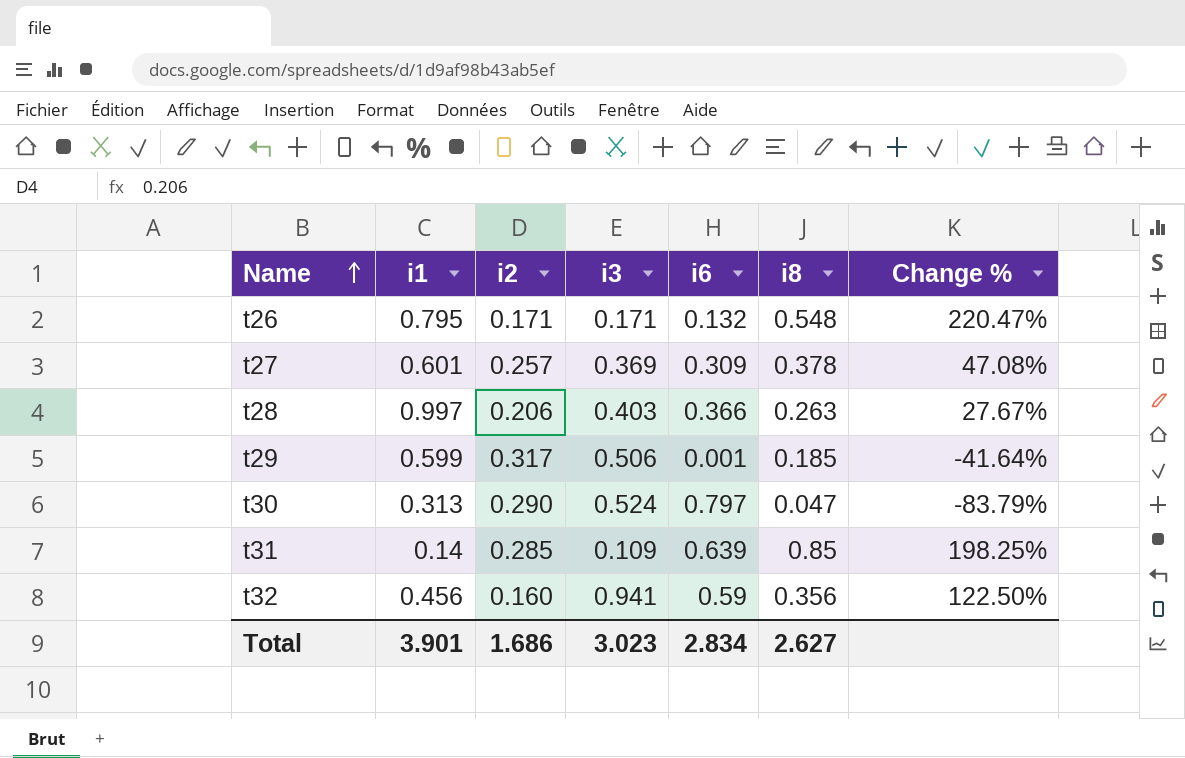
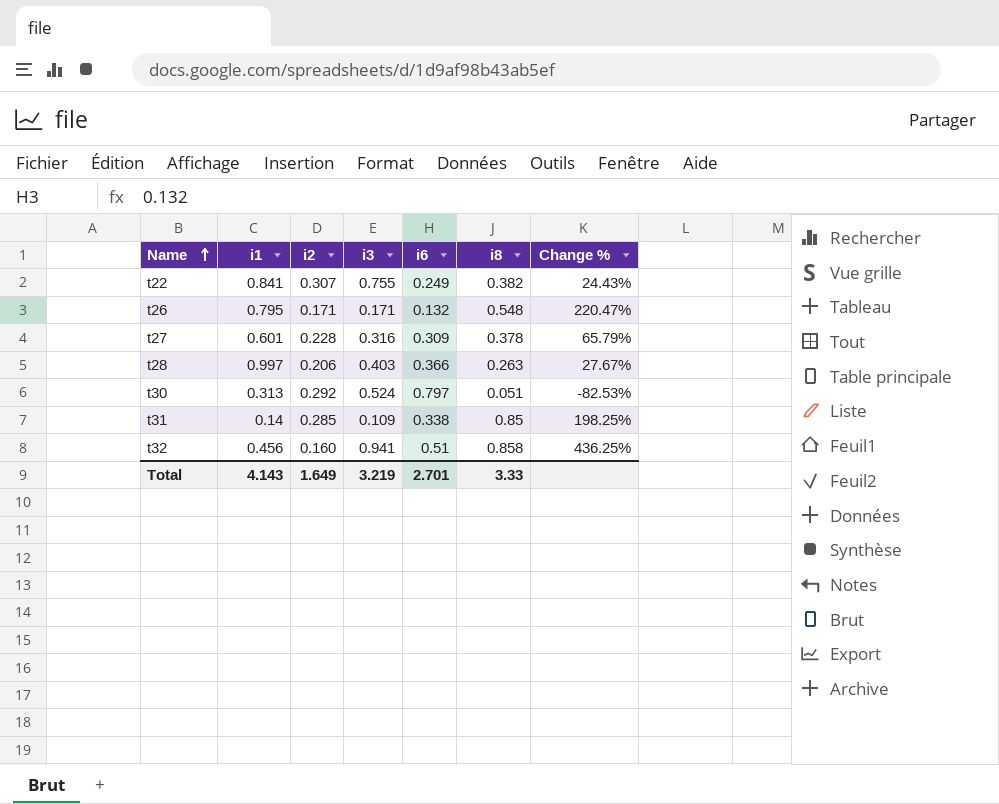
row t29: 0.599 | 0.317 | 0.506 | 0.001 | 0.185 | -41.64% -> none
row t22: none -> 0.841 | 0.307 | 0.755 | 0.249 | 0.382 | 24.43%
t27 | i2: 0.257 -> 0.228
t27 | i3: 0.369 -> 0.316
t27 | Change %: 47.08% -> 65.79%
t30 | i2: 0.290 -> 0.292
t30 | i8: 0.047 -> 0.051
t30 | Change %: -83.79% -> -82.53%
t31 | i6: 0.639 -> 0.338
t32 | i6: 0.59 -> 0.51
t32 | i8: 0.356 -> 0.858
t32 | Change %: 122.50% -> 436.25%
Total | i1: 3.901 -> 4.143
Total | i2: 1.686 -> 1.649
Total | i3: 3.023 -> 3.219
Total | i6: 2.834 -> 2.701
Total | i8: 2.627 -> 3.33

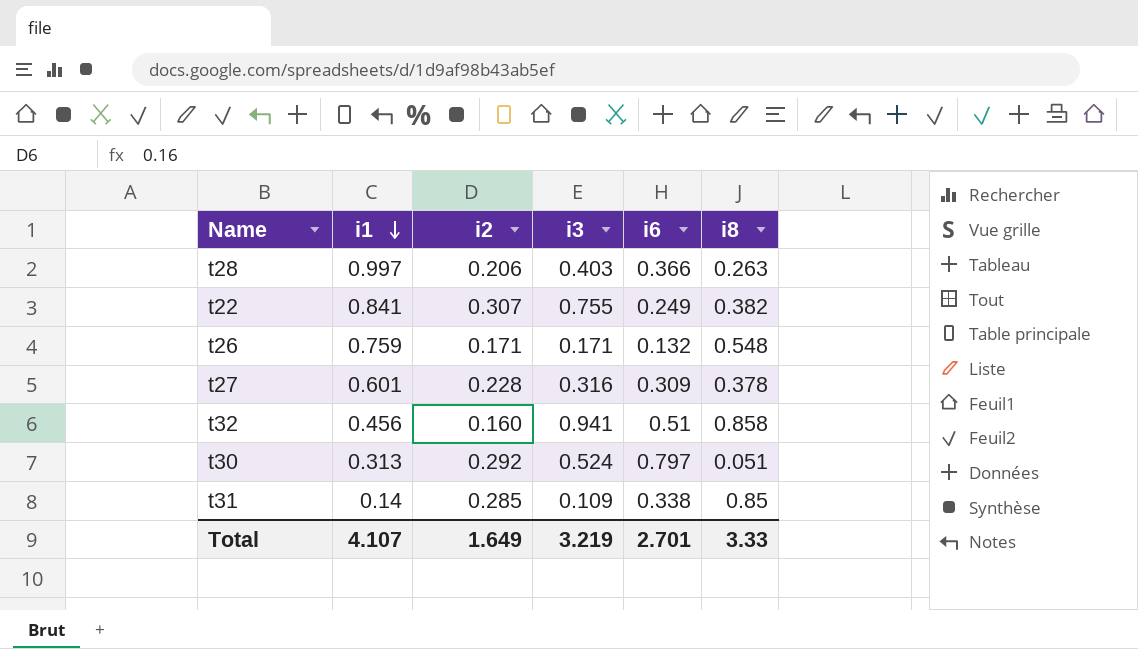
row order: Name ascending -> i1 descending
column Change % | formula: ([i8] - [i2]) / [i2] -> none
t26 | i1: 0.795 -> 0.759
Total | i1: 4.143 -> 4.107

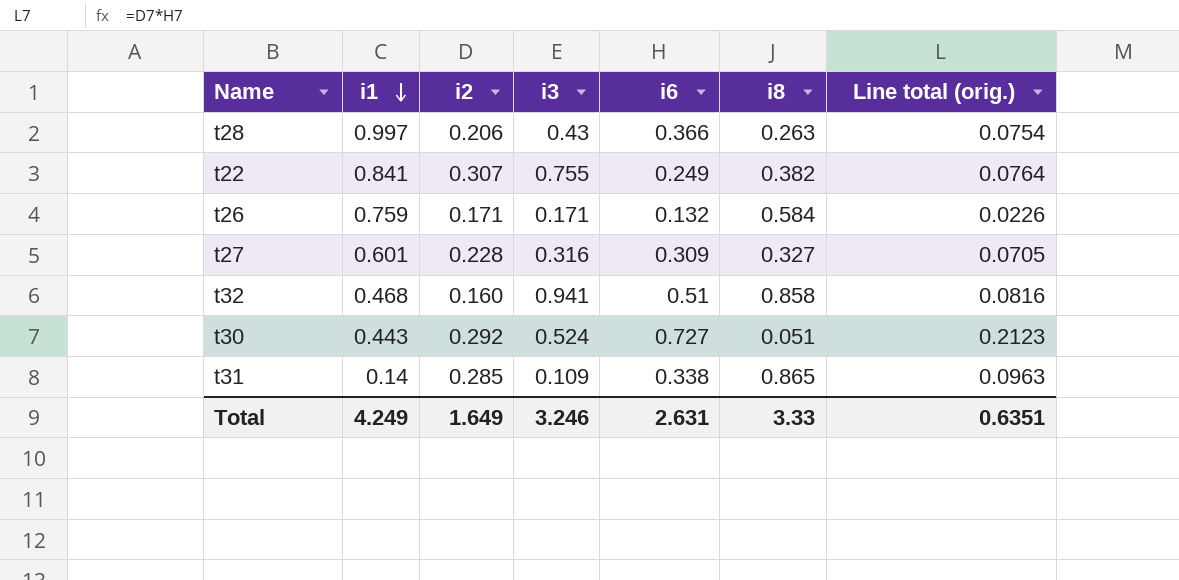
column Line total (orig.) | formula: none -> [i2] * [i6]
t28 | i3: 0.403 -> 0.43
t26 | i8: 0.548 -> 0.584
t27 | i8: 0.378 -> 0.327
t32 | i1: 0.456 -> 0.468
t30 | i1: 0.313 -> 0.443
t30 | i6: 0.797 -> 0.727
t31 | i8: 0.85 -> 0.865
Total | i1: 4.107 -> 4.249
Total | i3: 3.219 -> 3.246
Total | i6: 2.701 -> 2.631

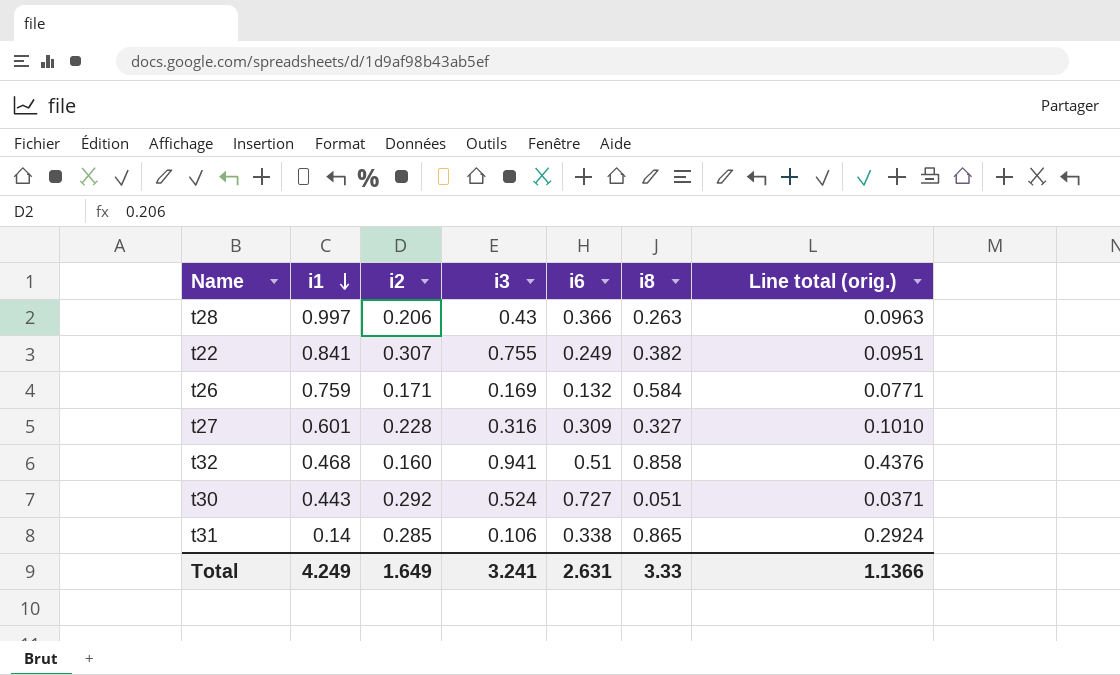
column Line total (orig.) | formula: [i2] * [i6] -> [i6] * [i8]
t26 | i3: 0.171 -> 0.169
t31 | i3: 0.109 -> 0.106
Total | i3: 3.246 -> 3.241
Total | Line total (orig.): 0.6351 -> 1.1366

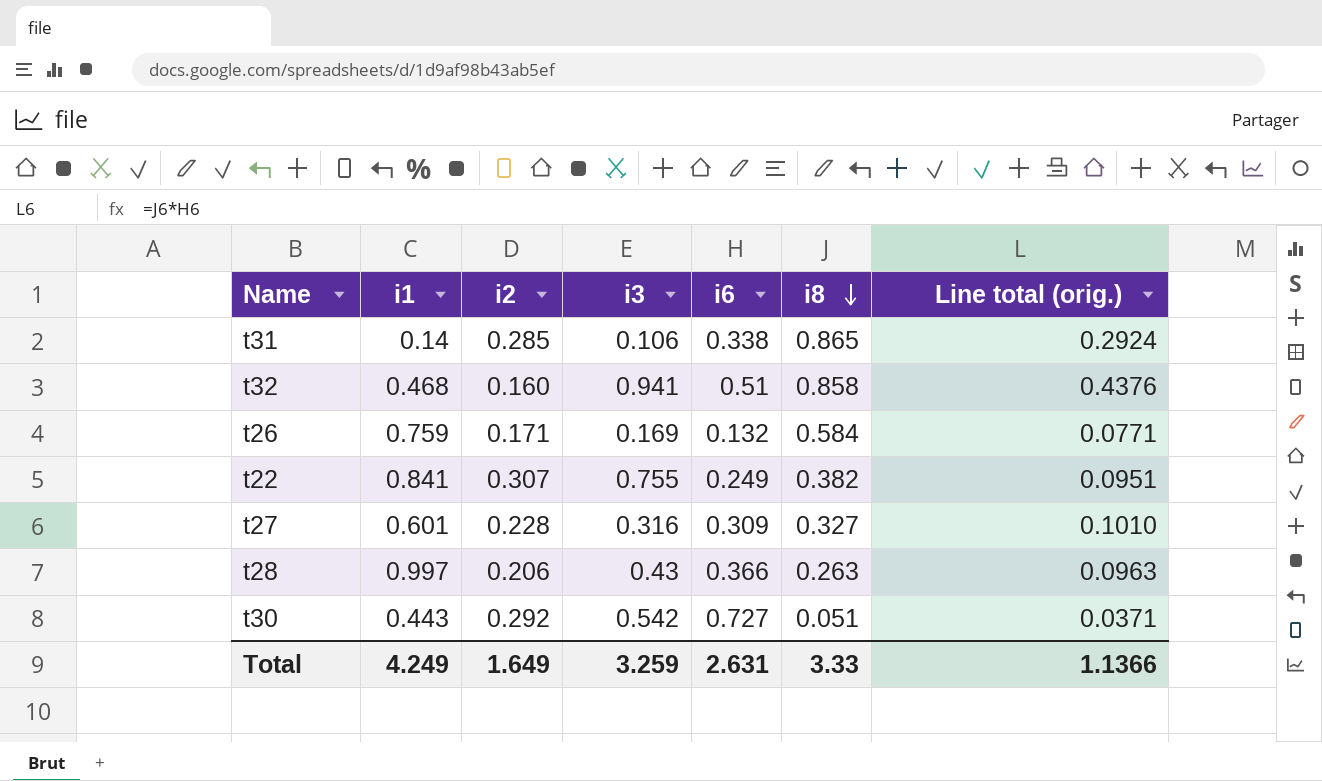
row order: i1 descending -> i8 descending
t30 | i3: 0.524 -> 0.542
Total | i3: 3.241 -> 3.259

